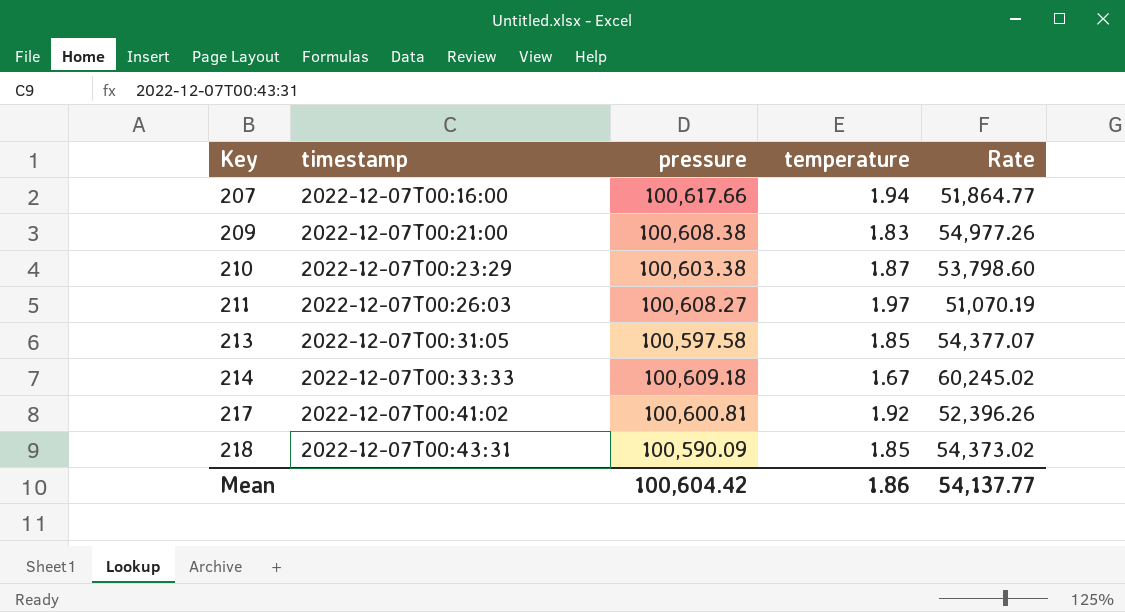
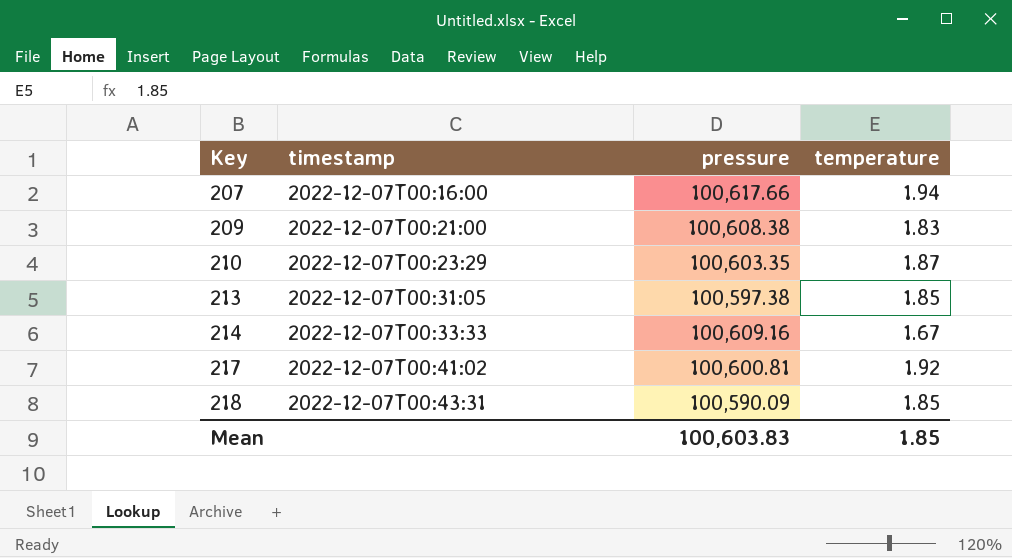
column Rate | formula: [pressure] / [temperature] -> none
row 211: 2022-12-07T00:26:03 | 100,608.27 | 1.97 | 51,070.19 -> none
210 | pressure: 100,603.38 -> 100,603.35
213 | pressure: 100,597.58 -> 100,597.38
214 | pressure: 100,609.18 -> 100,609.16
Mean | pressure: 100,604.42 -> 100,603.83
Mean | temperature: 1.86 -> 1.85

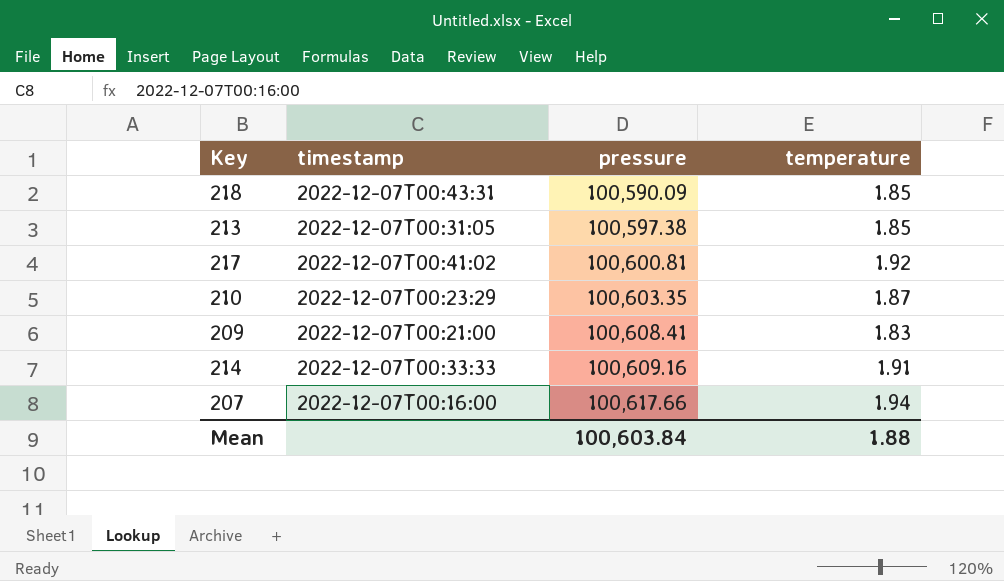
row order: Key ascending -> pressure ascending
209 | pressure: 100,608.38 -> 100,608.41
214 | temperature: 1.67 -> 1.91
Mean | pressure: 100,603.83 -> 100,603.84
Mean | temperature: 1.85 -> 1.88

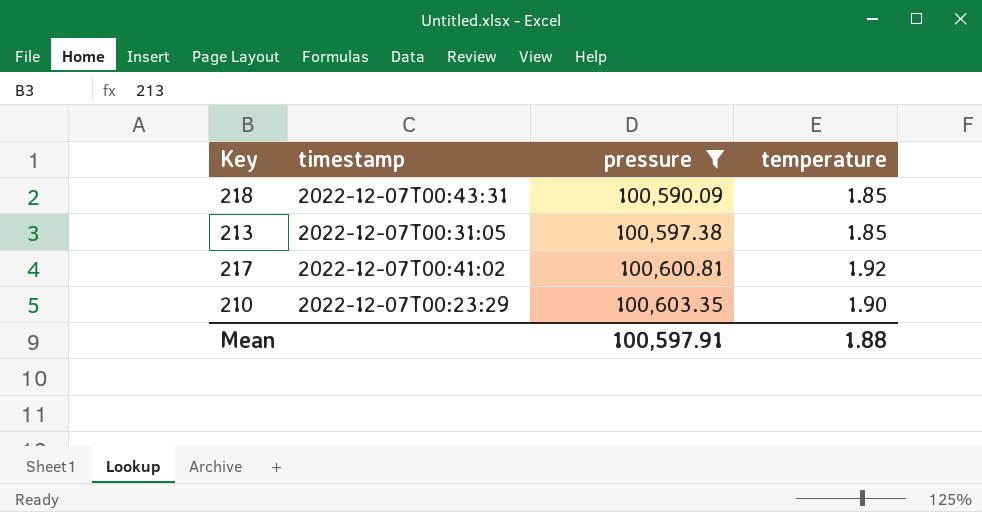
filter: none -> pressure <= 100,603.35
210 | temperature: 1.87 -> 1.90
Mean | pressure: 100,603.84 -> 100,597.91

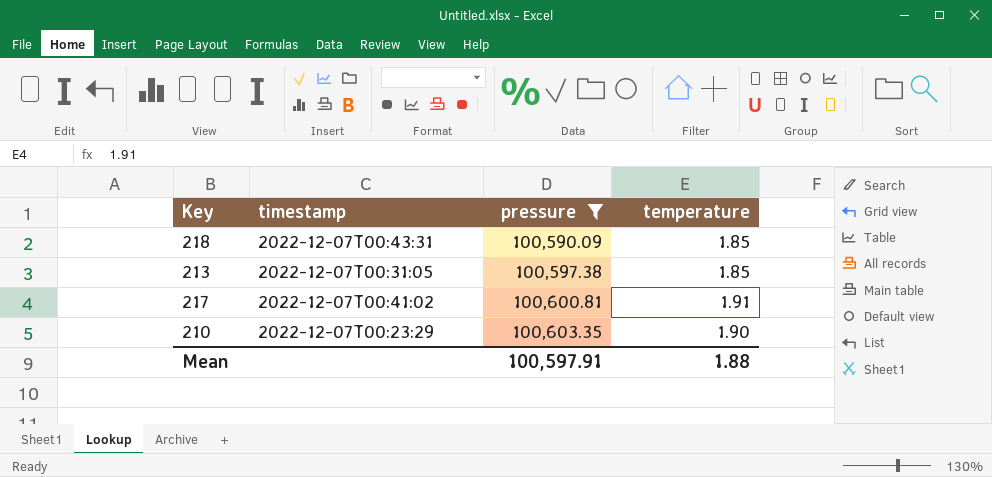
217 | temperature: 1.92 -> 1.91

